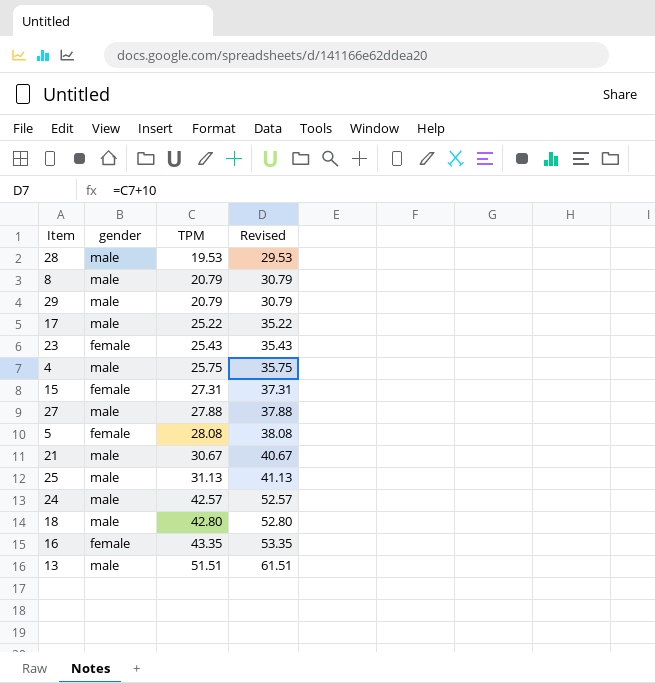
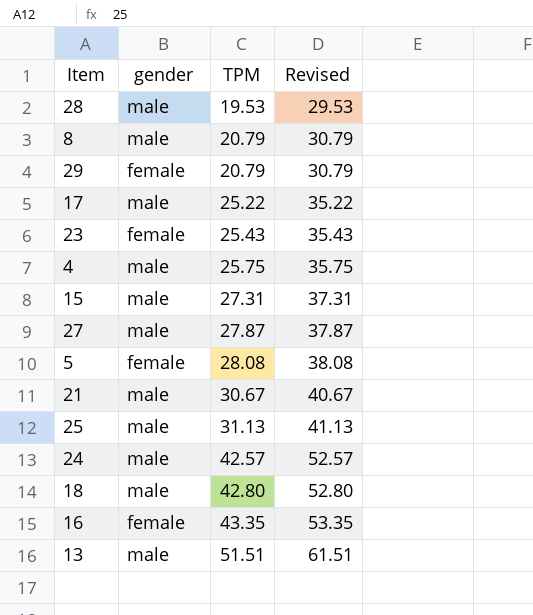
29 | gender: male -> female
15 | gender: female -> male
27 | TPM: 27.88 -> 27.87
27 | Revised: 37.88 -> 37.87

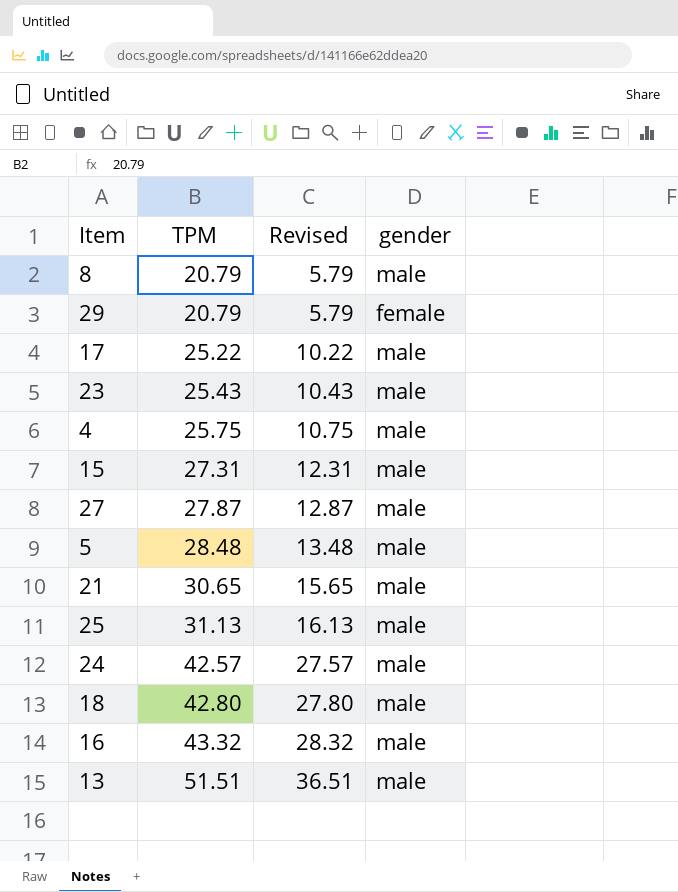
column Revised | formula: [TPM] + 10 -> [TPM] - 15
column gender | position: 2 -> 4
row 28: male | 19.53 | 29.53 -> none
23 | gender: female -> male
5 | TPM: 28.08 -> 28.48
5 | gender: female -> male
21 | TPM: 30.67 -> 30.65
16 | TPM: 43.35 -> 43.32
16 | gender: female -> male

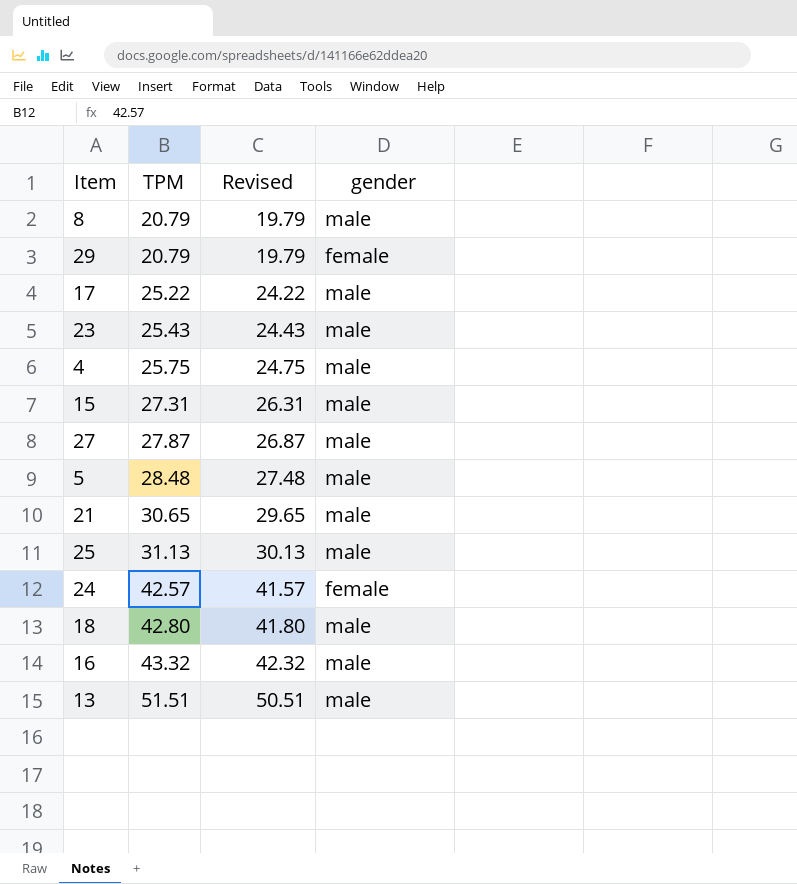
column Revised | formula: [TPM] - 15 -> [TPM] - 1
24 | gender: male -> female

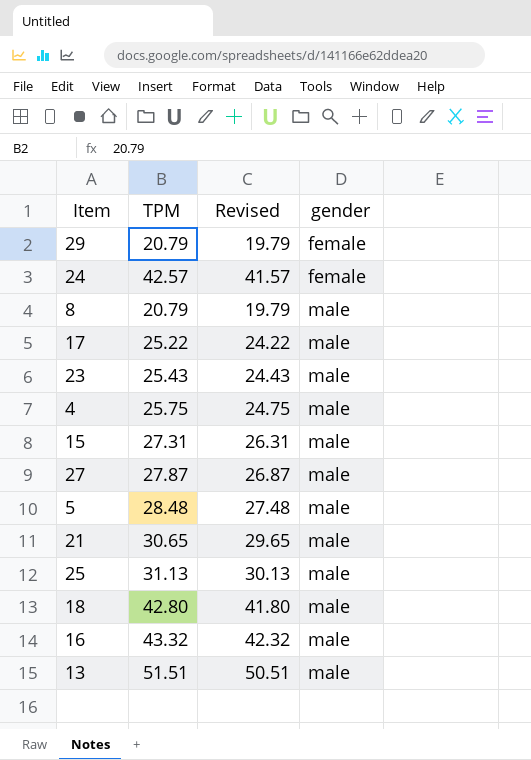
row order: TPM ascending -> gender ascending

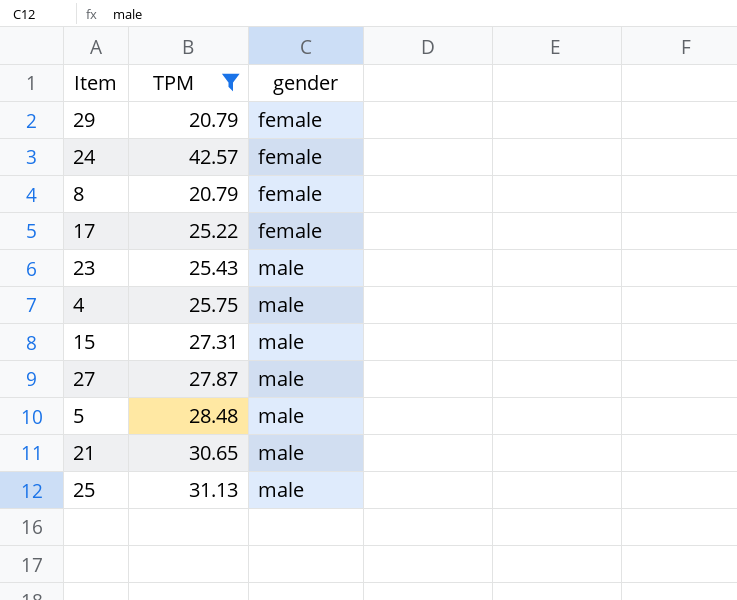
filter: none -> TPM <= 42.57
column Revised | formula: [TPM] - 1 -> none
8 | gender: male -> female
17 | gender: male -> female

